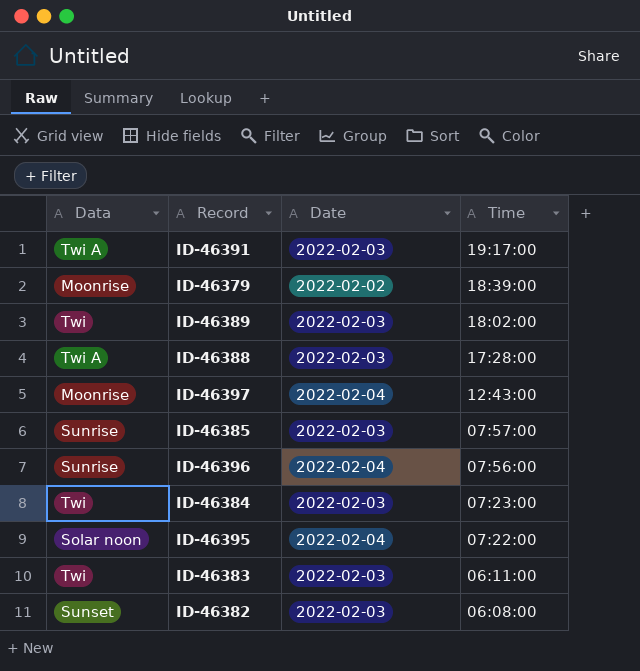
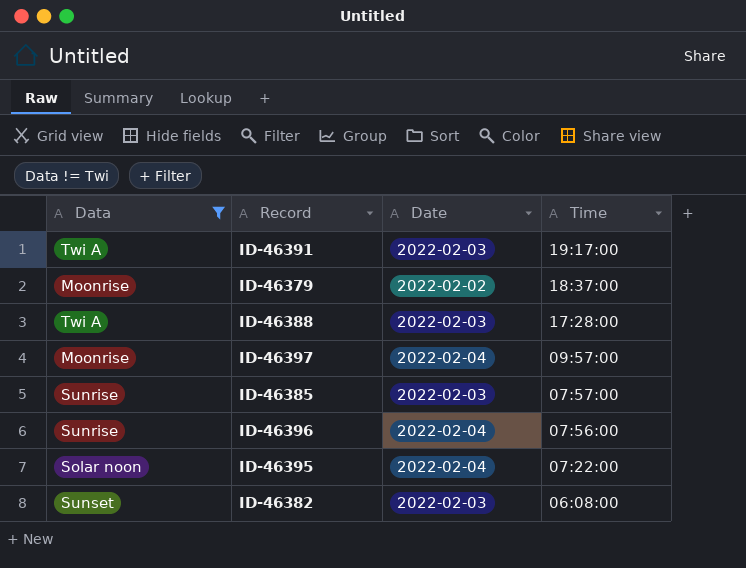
filter: none -> Data != Twi
ID-46379 | Time: 18:39:00 -> 18:37:00
ID-46397 | Time: 12:43:00 -> 09:57:00

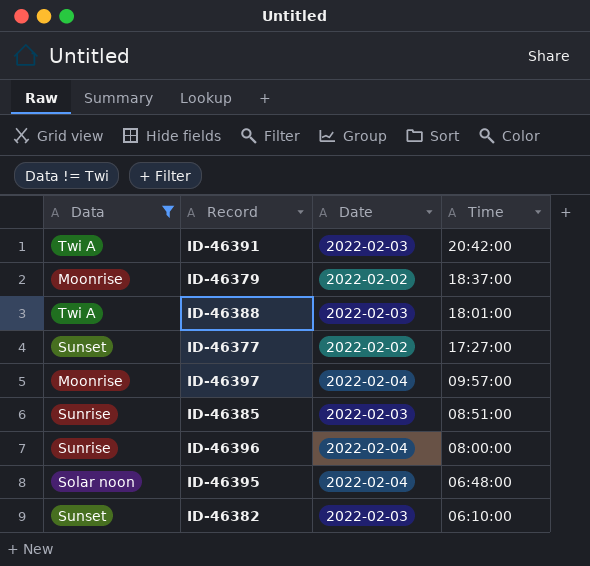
ID-46391 | Time: 19:17:00 -> 20:42:00
ID-46388 | Time: 17:28:00 -> 18:01:00
row ID-46377: none -> Sunset | 2022-02-02 | 17:27:00
ID-46385 | Time: 07:57:00 -> 08:51:00
ID-46396 | Time: 07:56:00 -> 08:00:00
ID-46395 | Time: 07:22:00 -> 06:48:00
ID-46382 | Time: 06:08:00 -> 06:10:00

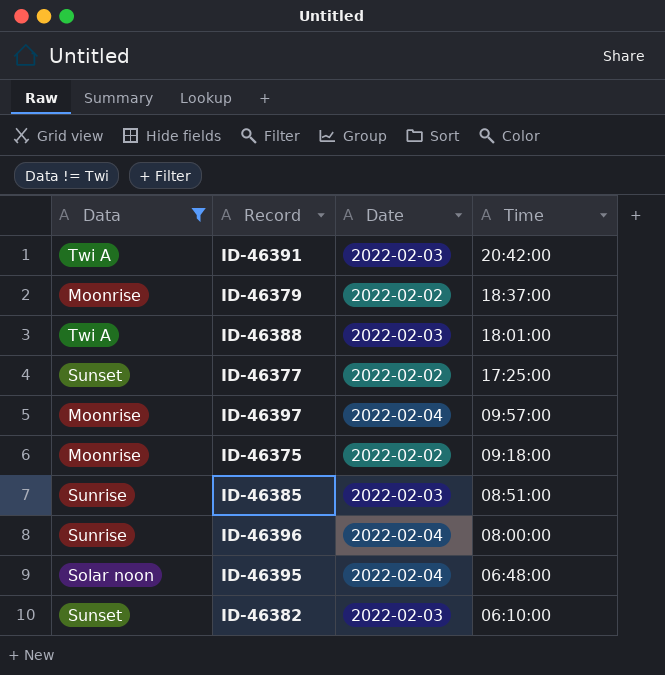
ID-46377 | Time: 17:27:00 -> 17:25:00
row ID-46375: none -> Moonrise | 2022-02-02 | 09:18:00

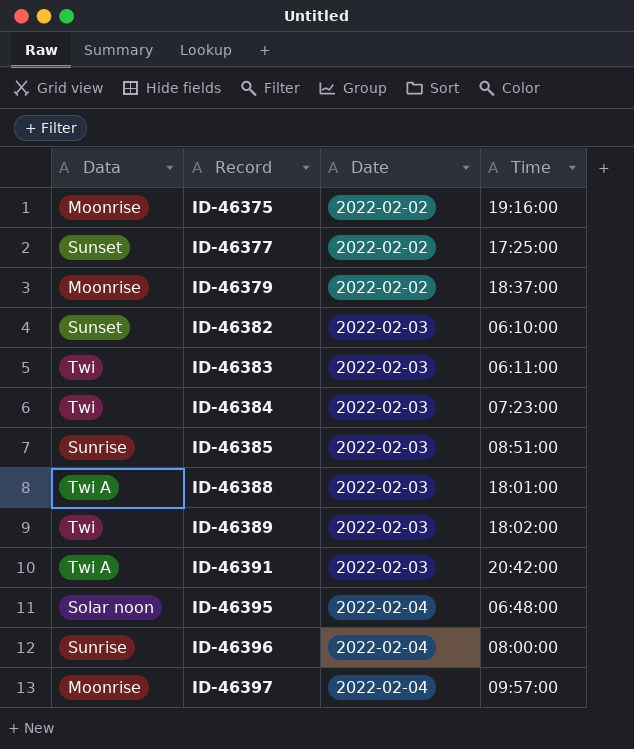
filter: Data != Twi -> none
row order: Time descending -> Record ascending
ID-46375 | Time: 09:18:00 -> 19:16:00

